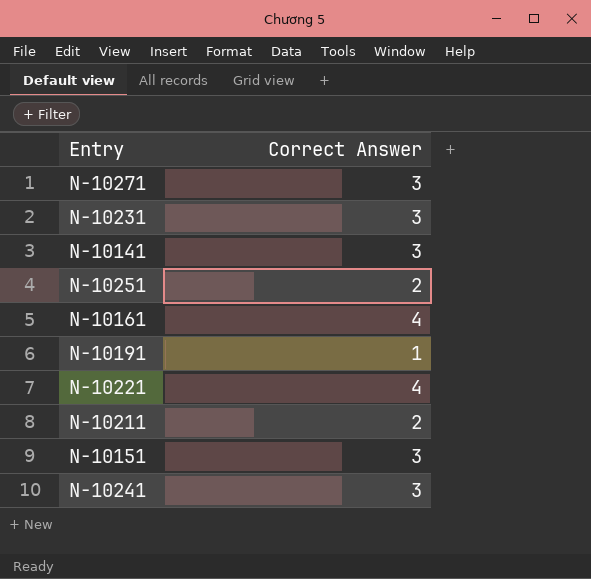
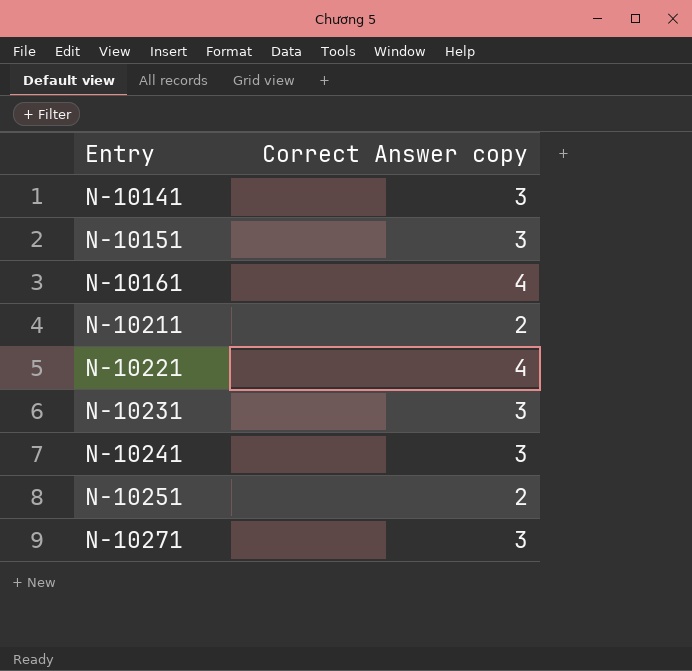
row order: none -> Entry ascending
column name: Correct Answer -> Correct Answer copy
row N-10191: 1 -> none

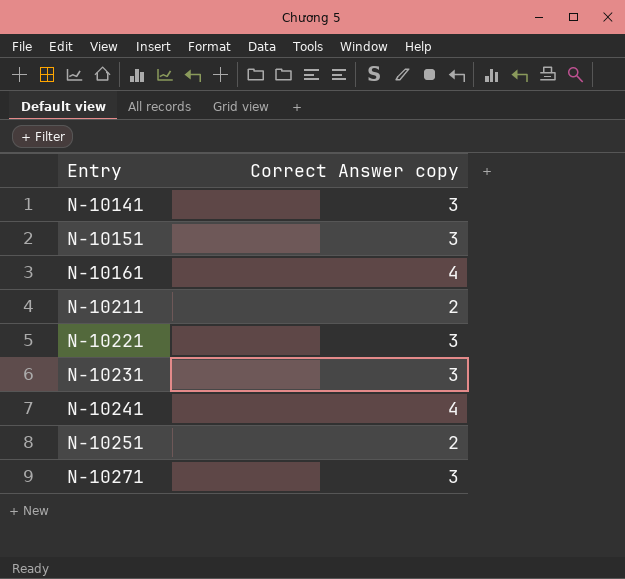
N-10221 | Correct Answer copy: 4 -> 3
N-10241 | Correct Answer copy: 3 -> 4

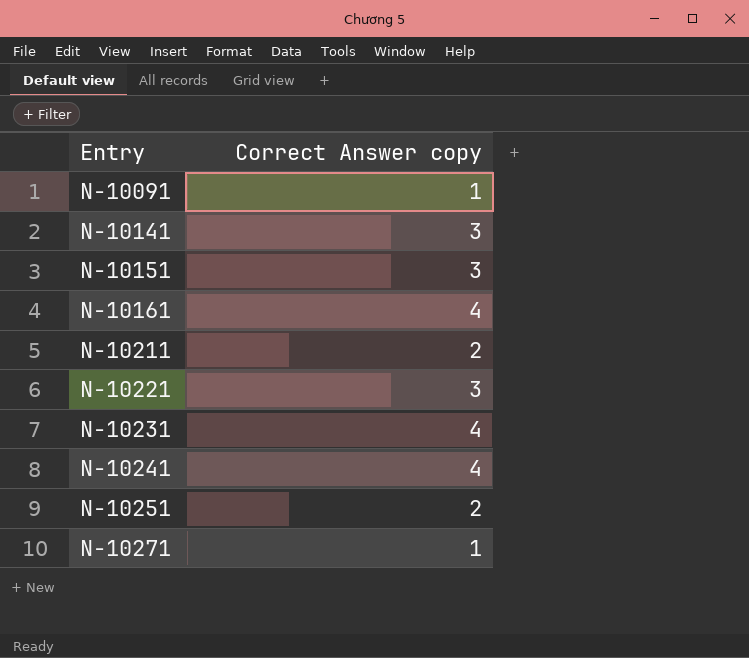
row N-10091: none -> 1
N-10231 | Correct Answer copy: 3 -> 4
N-10271 | Correct Answer copy: 3 -> 1

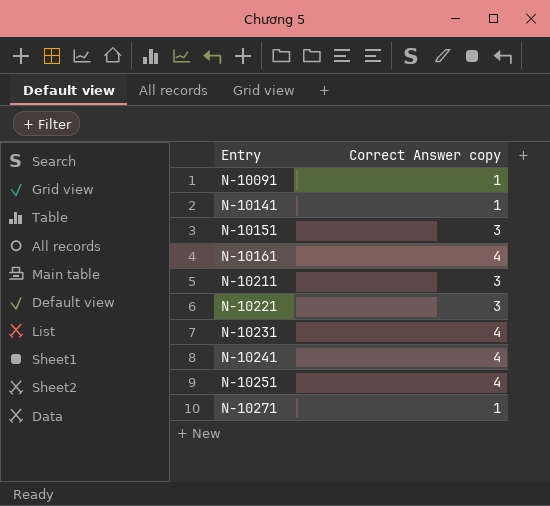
N-10141 | Correct Answer copy: 3 -> 1
N-10211 | Correct Answer copy: 2 -> 3
N-10251 | Correct Answer copy: 2 -> 4

